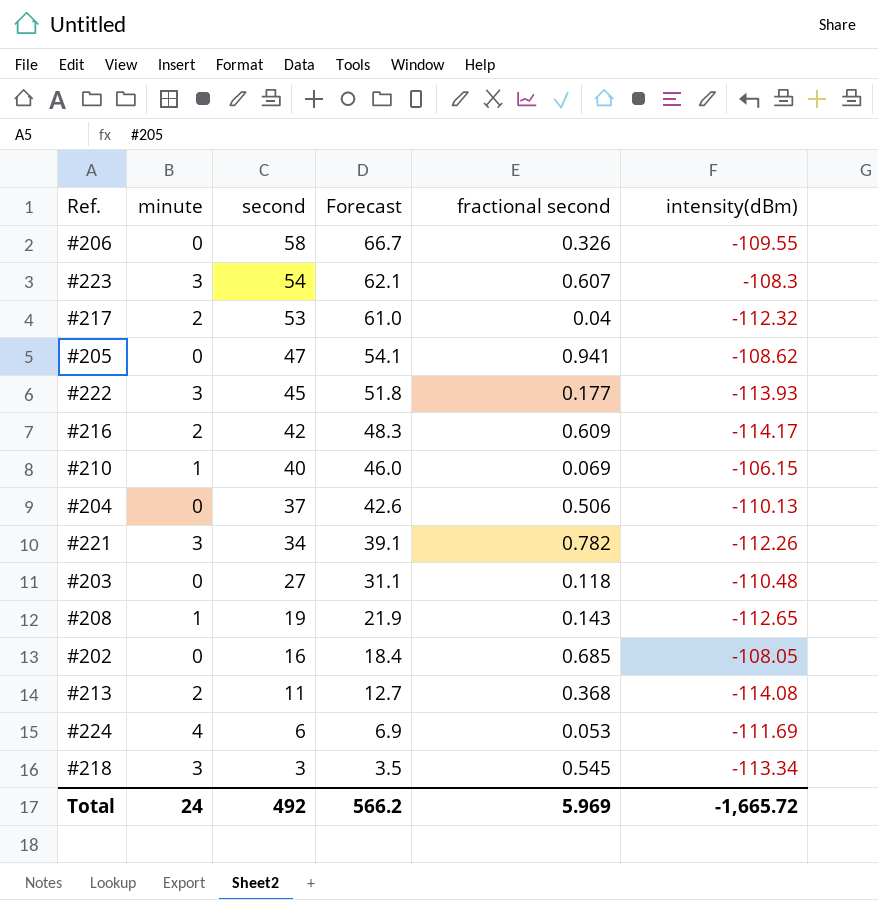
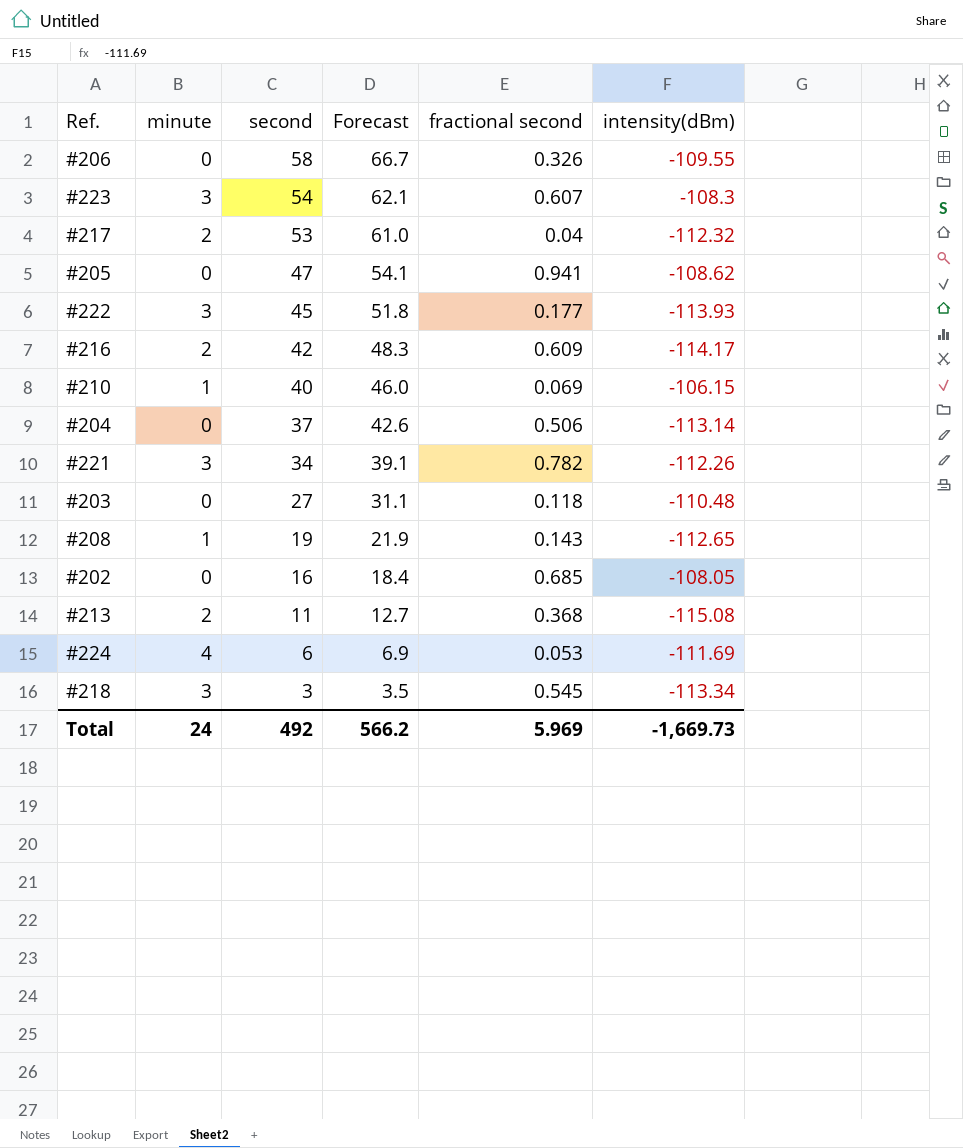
#204 | intensity(dBm): -110.13 -> -113.14
#213 | intensity(dBm): -114.08 -> -115.08
Total | intensity(dBm): -1,665.72 -> -1,669.73

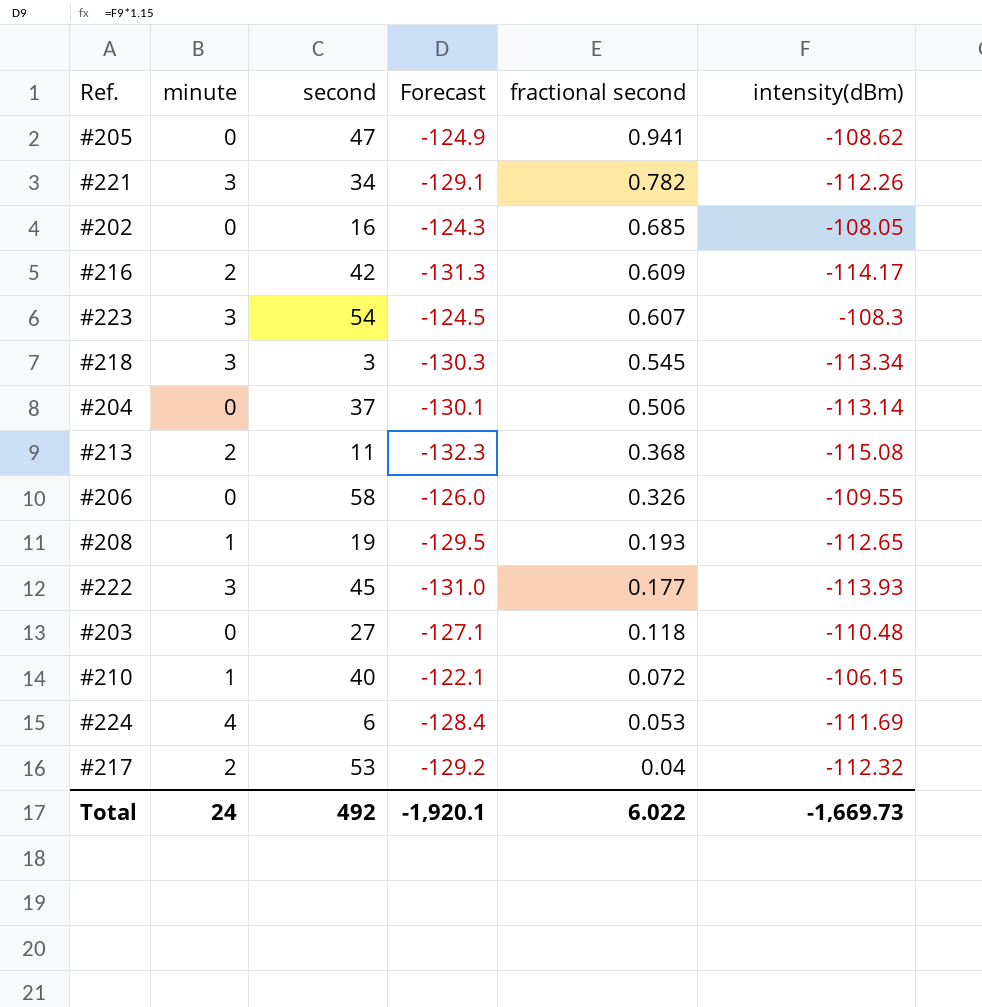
row order: second descending -> fractional second descending
column Forecast | formula: [second] * 1.15 -> [intensity(dBm)] * 1.15
#208 | fractional second: 0.143 -> 0.193
#210 | fractional second: 0.069 -> 0.072
Total | Forecast: 566.2 -> -1,920.1
Total | fractional second: 5.969 -> 6.022

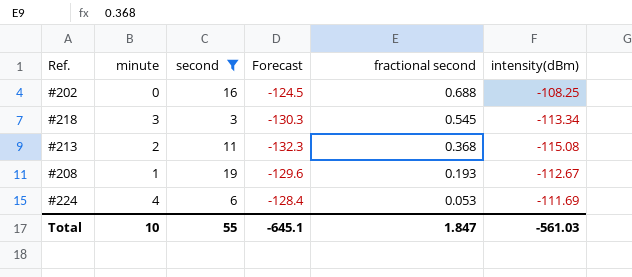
filter: none -> second <= 19
#202 | Forecast: -124.3 -> -124.5
#202 | fractional second: 0.685 -> 0.688
#202 | intensity(dBm): -108.05 -> -108.25
#208 | Forecast: -129.5 -> -129.6
#208 | intensity(dBm): -112.65 -> -112.67
Total | minute: 24 -> 10
Total | second: 492 -> 55
Total | Forecast: -1,920.1 -> -645.1
Total | fractional second: 6.022 -> 1.847
Total | intensity(dBm): -1,669.73 -> -561.03

